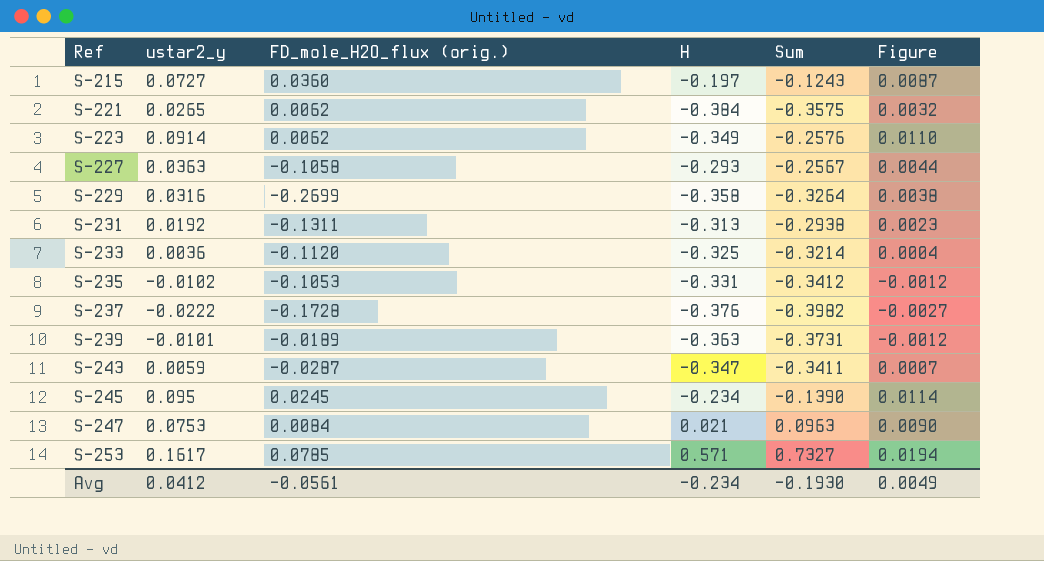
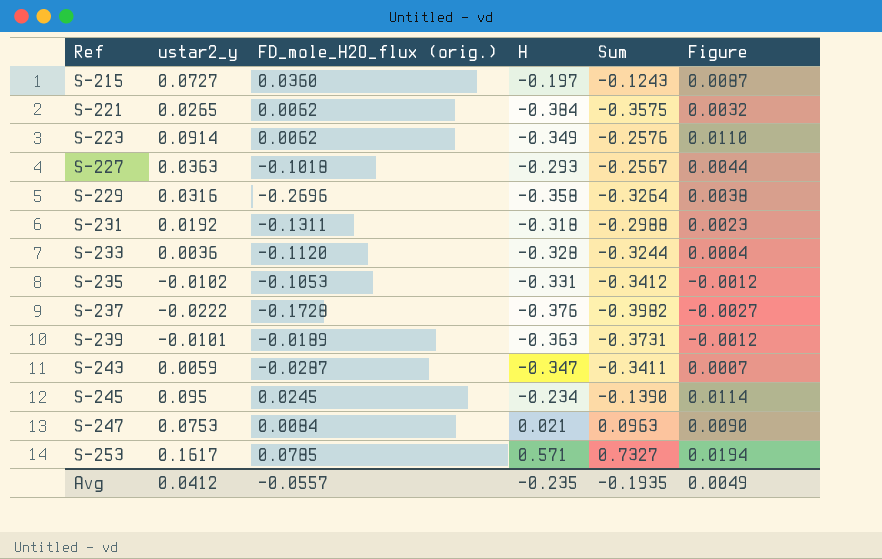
S-227 | FD_mole_H2O_flux (orig.): -0.1058 -> -0.1018
S-229 | FD_mole_H2O_flux (orig.): -0.2699 -> -0.2696
S-231 | H: -0.313 -> -0.318
S-231 | Sum: -0.2938 -> -0.2988
S-233 | H: -0.325 -> -0.328
S-233 | Sum: -0.3214 -> -0.3244
Avg | FD_mole_H2O_flux (orig.): -0.0561 -> -0.0557
Avg | H: -0.234 -> -0.235
Avg | Sum: -0.1930 -> -0.1935

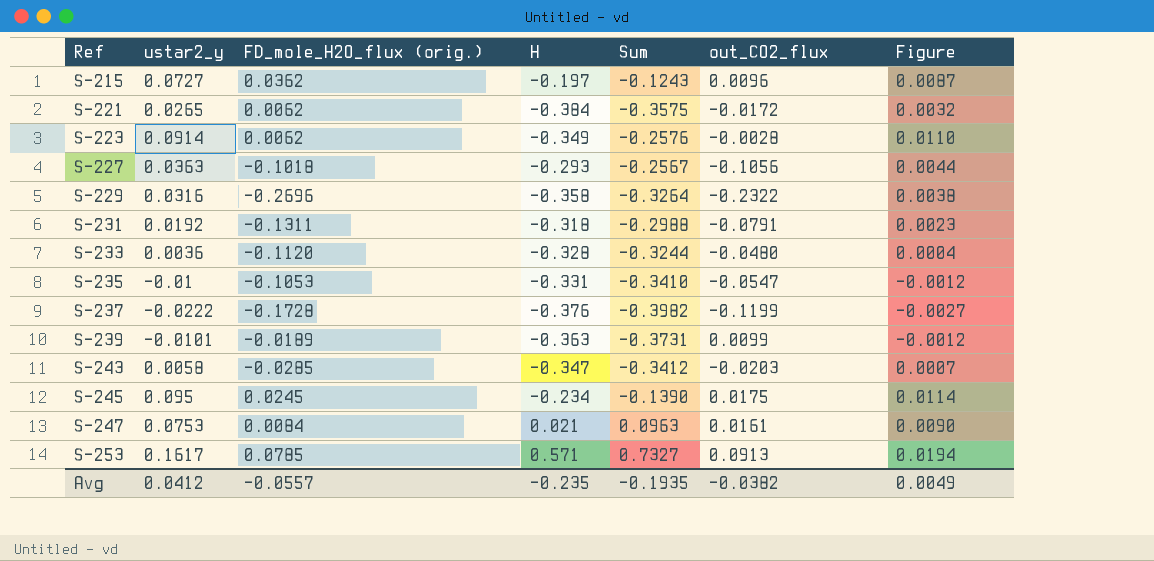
column out_CO2_flux | position: none -> 6
S-215 | FD_mole_H2O_flux (orig.): 0.0360 -> 0.0362
S-235 | ustar2_y: -0.0102 -> -0.01
S-235 | Sum: -0.3412 -> -0.3410
S-243 | ustar2_y: 0.0059 -> 0.0058
S-243 | FD_mole_H2O_flux (orig.): -0.0287 -> -0.0285
S-243 | Sum: -0.3411 -> -0.3412

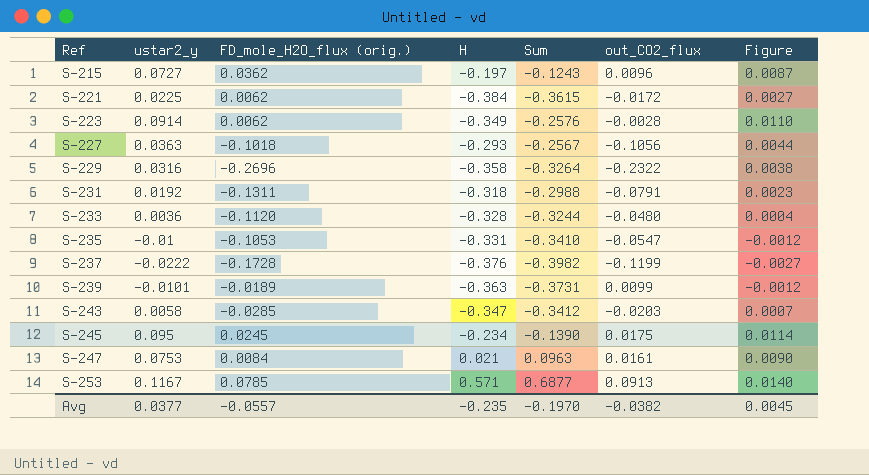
S-221 | ustar2_y: 0.0265 -> 0.0225
S-221 | Sum: -0.3575 -> -0.3615
S-221 | Figure: 0.0032 -> 0.0027
S-253 | ustar2_y: 0.1617 -> 0.1167
S-253 | Sum: 0.7327 -> 0.6877
S-253 | Figure: 0.0194 -> 0.0140
Avg | ustar2_y: 0.0412 -> 0.0377
Avg | Sum: -0.1935 -> -0.1970
Avg | Figure: 0.0049 -> 0.0045

